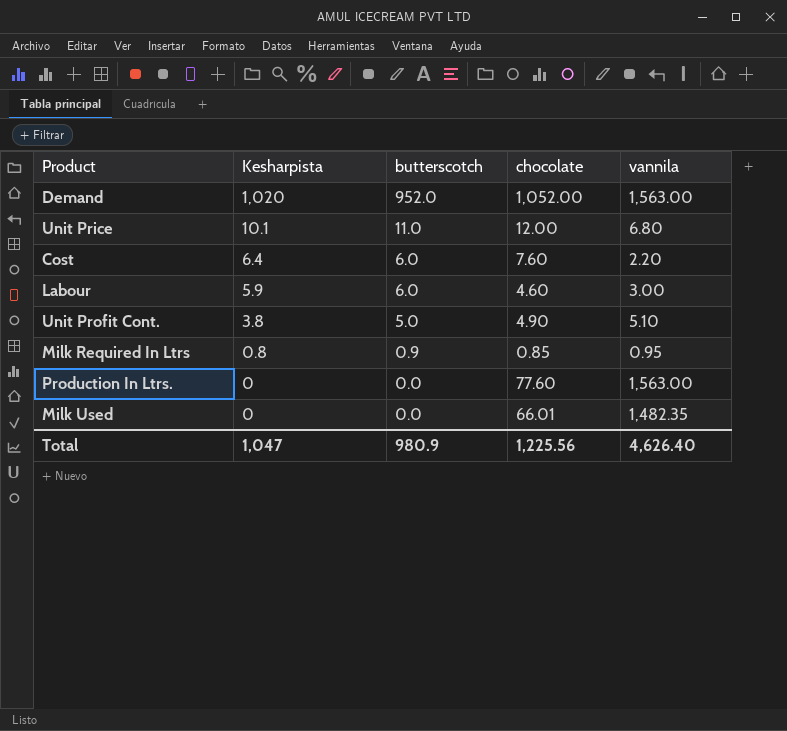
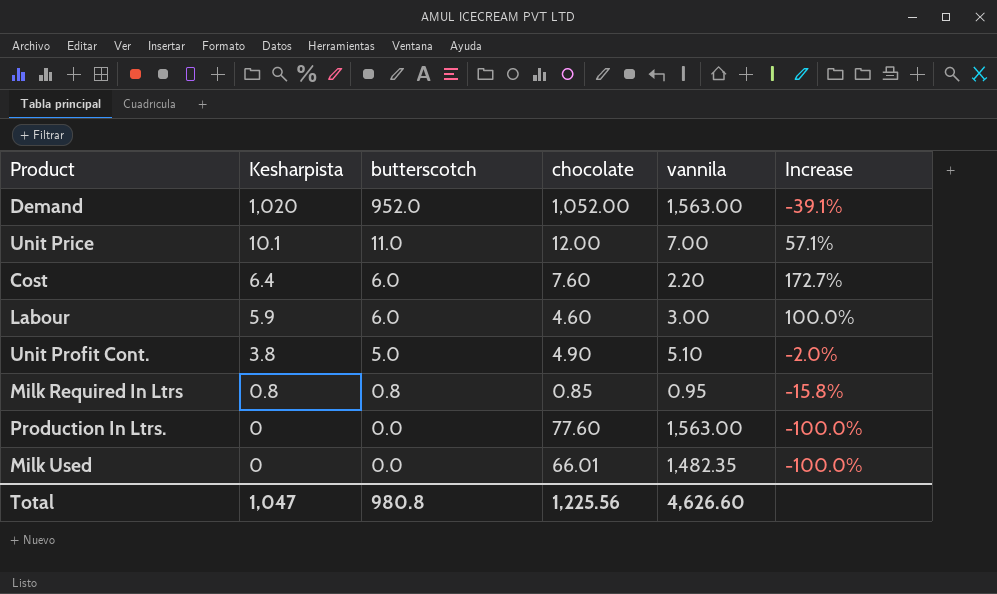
column Increase | formula: none -> ([butterscotch] - [vannila]) / [vannila]
Unit Price | vannila: 6.80 -> 7.00
Milk Required In Ltrs | butterscotch: 0.9 -> 0.8
Total | butterscotch: 980.9 -> 980.8
Total | vannila: 4,626.40 -> 4,626.60

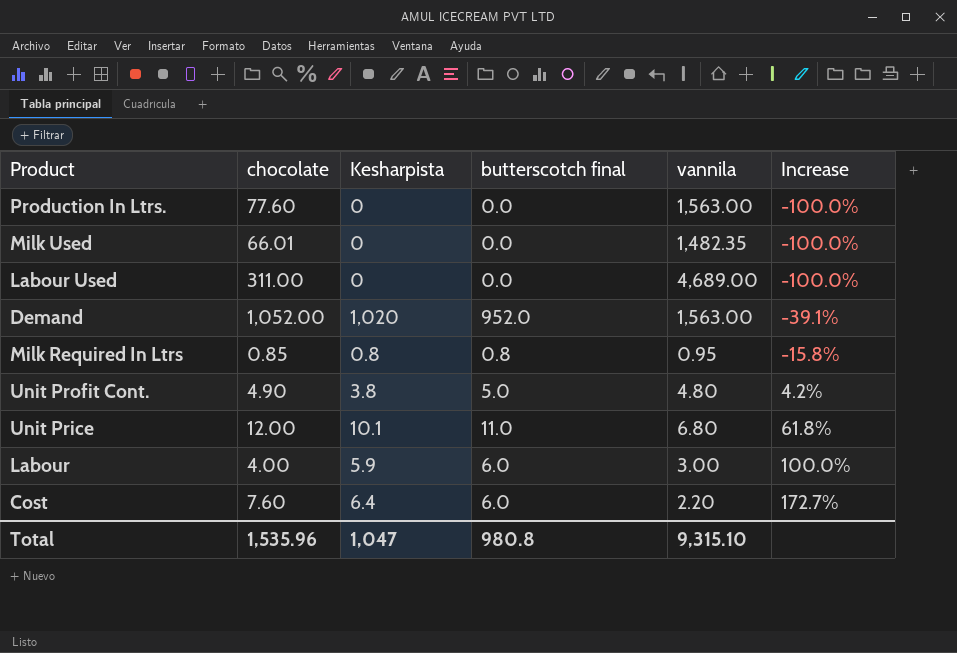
row order: Kesharpista descending -> Increase ascending
column chocolate | position: 4 -> 2
column name: butterscotch -> butterscotch final
row Labour Used: none -> 311.00 | 0 | 0.0 | 4,689.00 | -100.0%
Unit Profit Cont. | vannila: 5.10 -> 4.80
Unit Profit Cont. | Increase: -2.0% -> 4.2%
Unit Price | vannila: 7.00 -> 6.80
Unit Price | Increase: 57.1% -> 61.8%
Labour | chocolate: 4.60 -> 4.00
Total | chocolate: 1,225.56 -> 1,535.96
Total | vannila: 4,626.60 -> 9,315.10

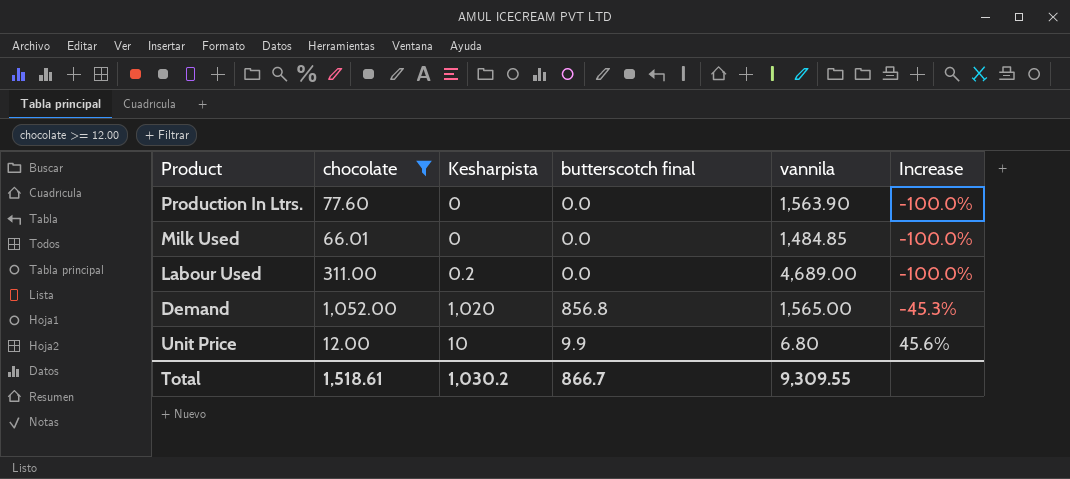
filter: none -> chocolate >= 12.00
Production In Ltrs. | vannila: 1,563.00 -> 1,563.90
Milk Used | vannila: 1,482.35 -> 1,484.85
Labour Used | Kesharpista: 0 -> 0.2
Demand | butterscotch final: 952.0 -> 856.8
Demand | vannila: 1,563.00 -> 1,565.00
Demand | Increase: -39.1% -> -45.3%
Unit Price | Kesharpista: 10.1 -> 10
Unit Price | butterscotch final: 11.0 -> 9.9
Unit Price | Increase: 61.8% -> 45.6%
Total | chocolate: 1,535.96 -> 1,518.61
Total | Kesharpista: 1,047 -> 1,030.2
Total | butterscotch final: 980.8 -> 866.7
Total | vannila: 9,315.10 -> 9,309.55

